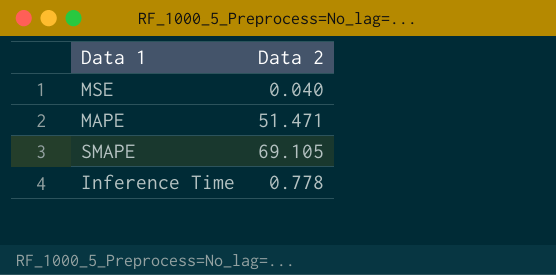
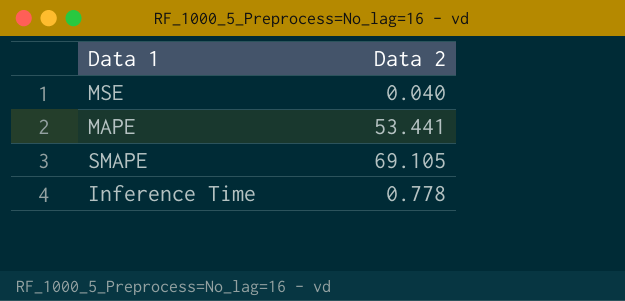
MAPE | Data 2: 51.471 -> 53.441

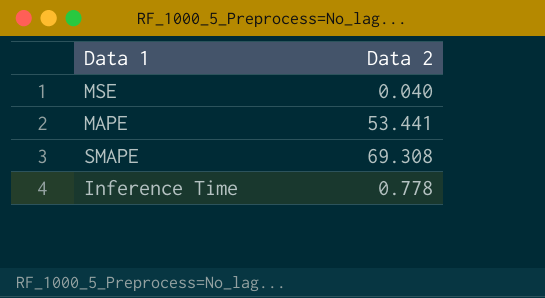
SMAPE | Data 2: 69.105 -> 69.308

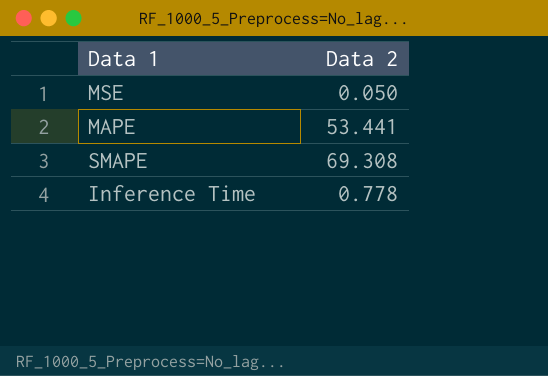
MSE | Data 2: 0.040 -> 0.050

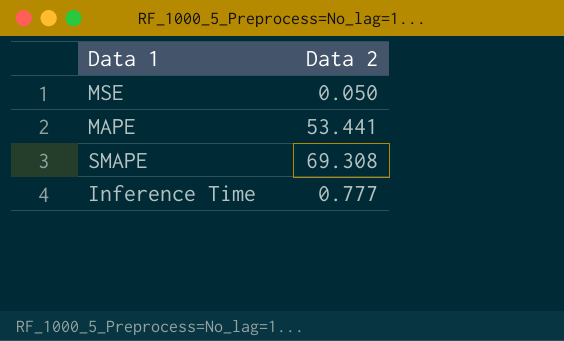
Inference Time | Data 2: 0.778 -> 0.777

